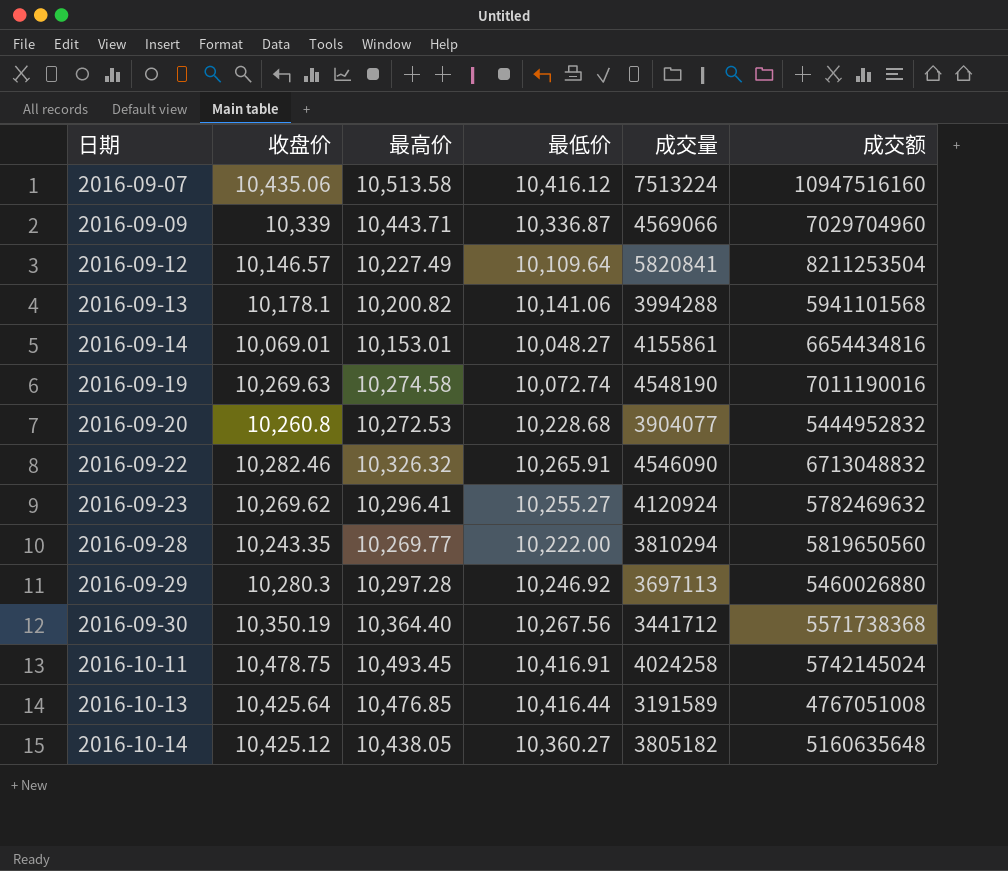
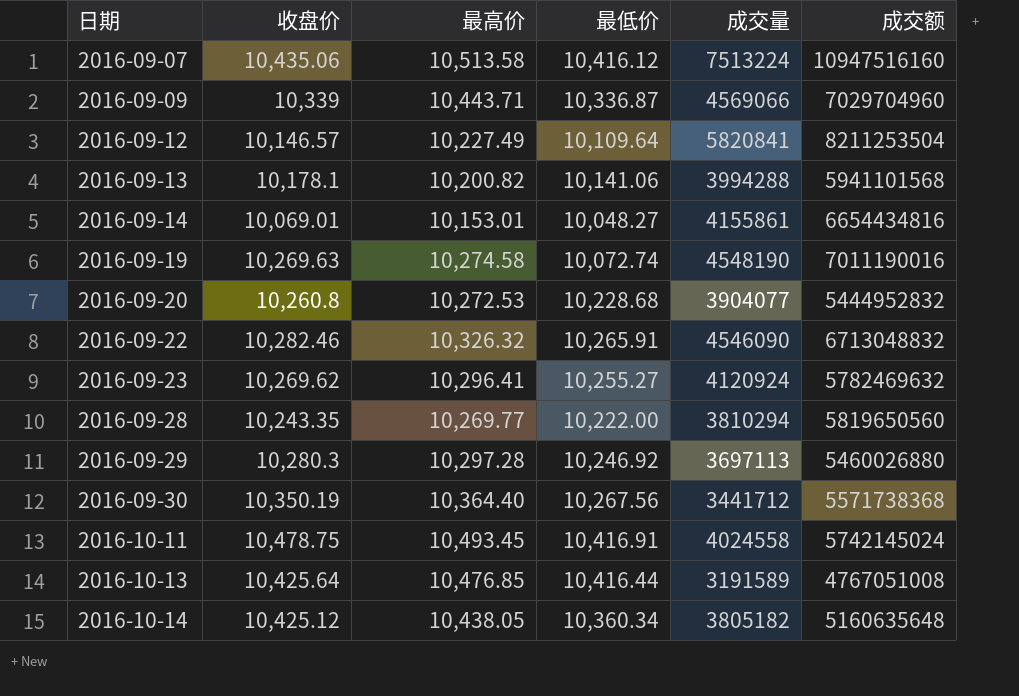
2016-10-11 | 成交量: 4024258 -> 4024558
2016-10-14 | 最低价: 10,360.27 -> 10,360.34

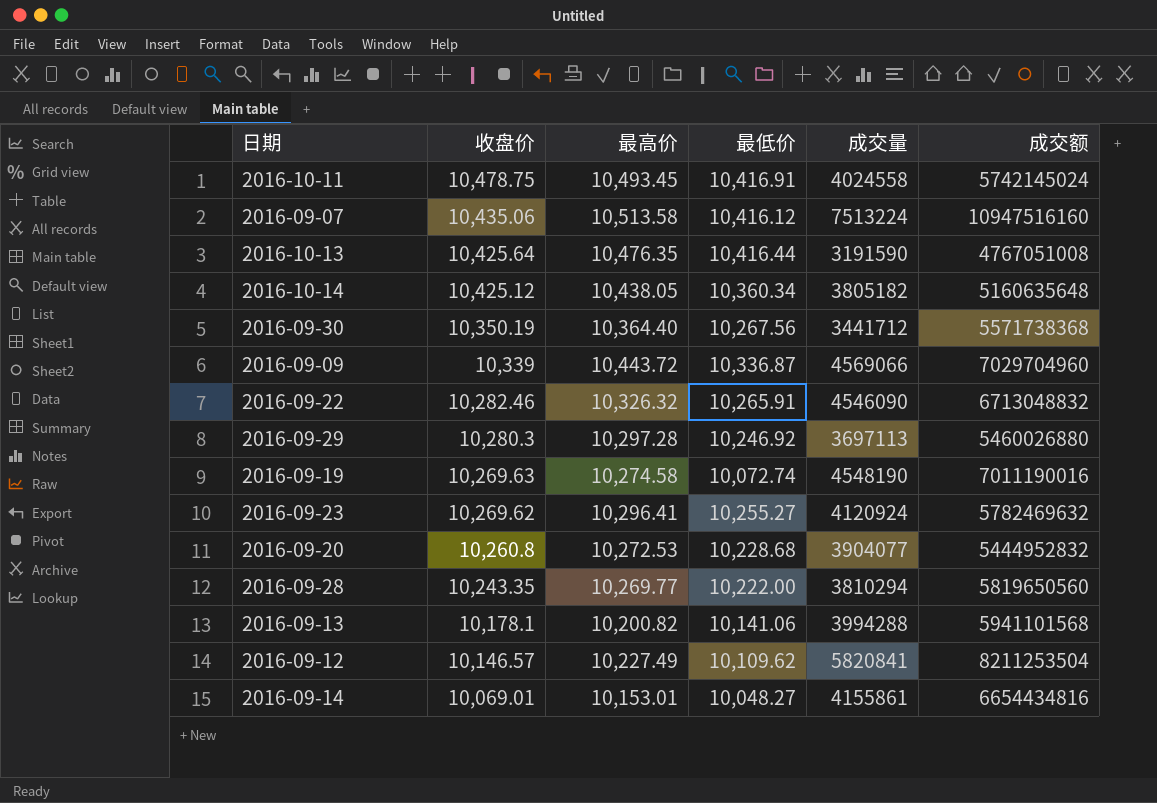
row order: 日期 ascending -> 收盘价 descending
2016-10-13 | 最高价: 10,476.85 -> 10,476.35
2016-10-13 | 成交量: 3191589 -> 3191590
2016-09-09 | 最高价: 10,443.71 -> 10,443.72
2016-09-12 | 最低价: 10,109.64 -> 10,109.62

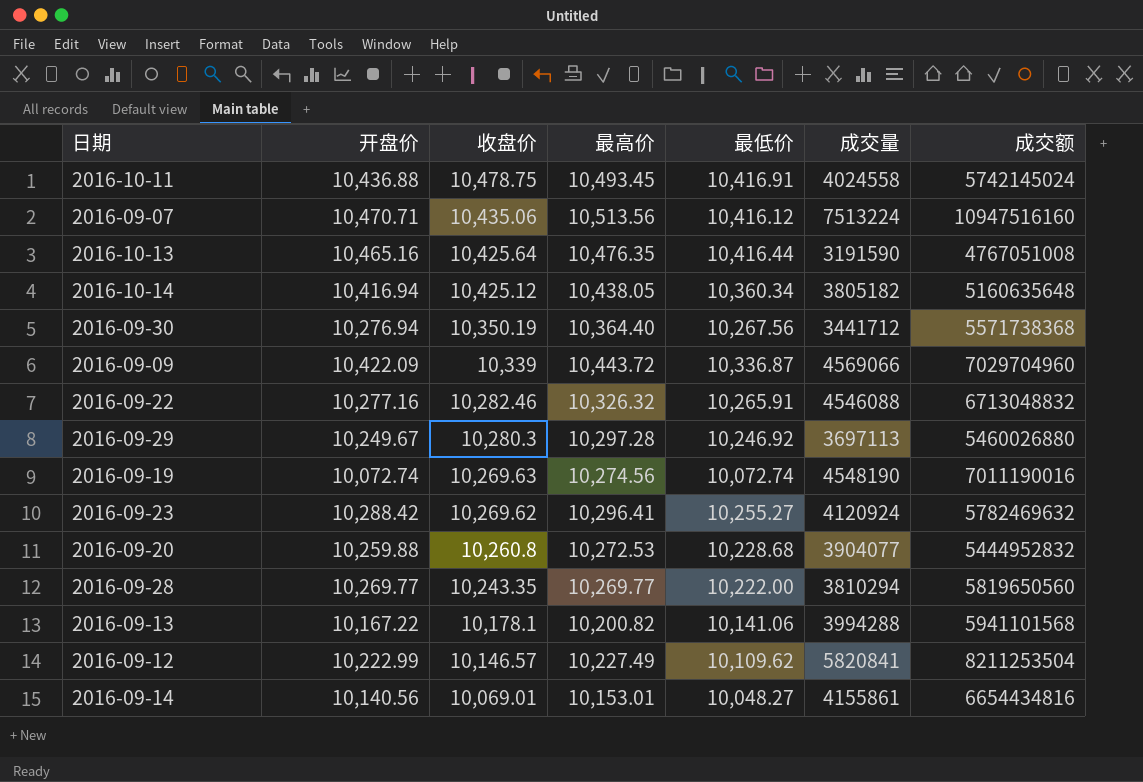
column 开盘价 | position: none -> 2
2016-09-07 | 最高价: 10,513.58 -> 10,513.56
2016-09-22 | 成交量: 4546090 -> 4546088
2016-09-19 | 最高价: 10,274.58 -> 10,274.56

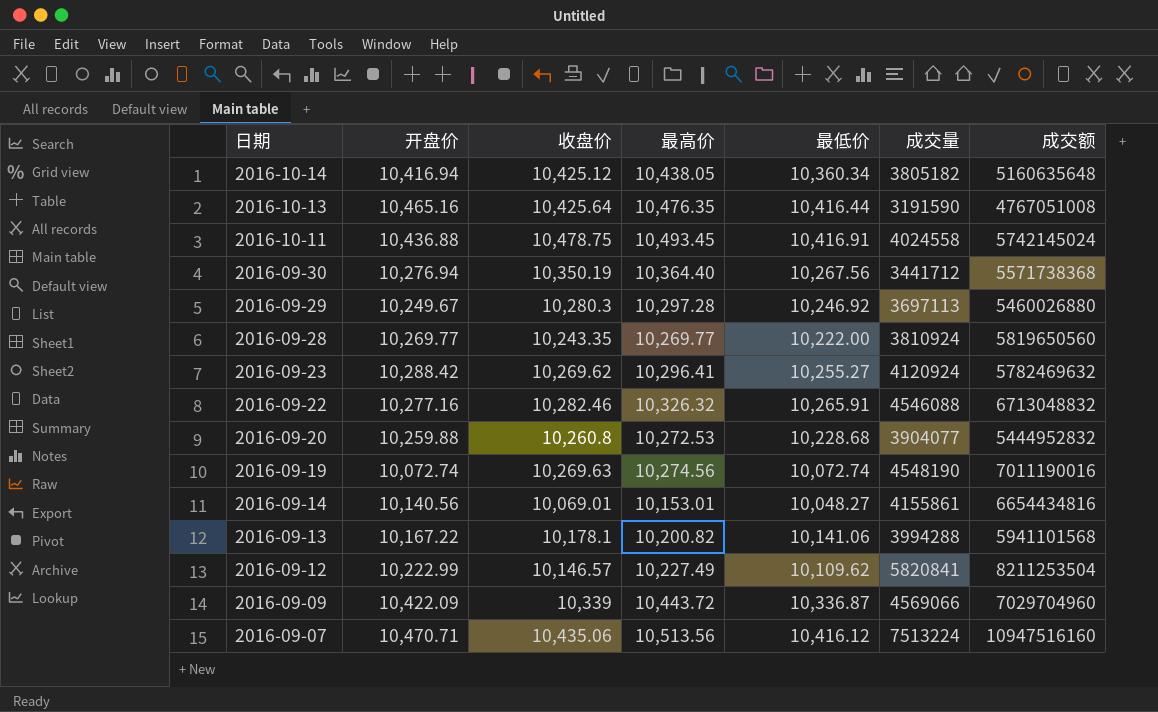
row order: 收盘价 descending -> 日期 descending
2016-09-28 | 成交量: 3810294 -> 3810924

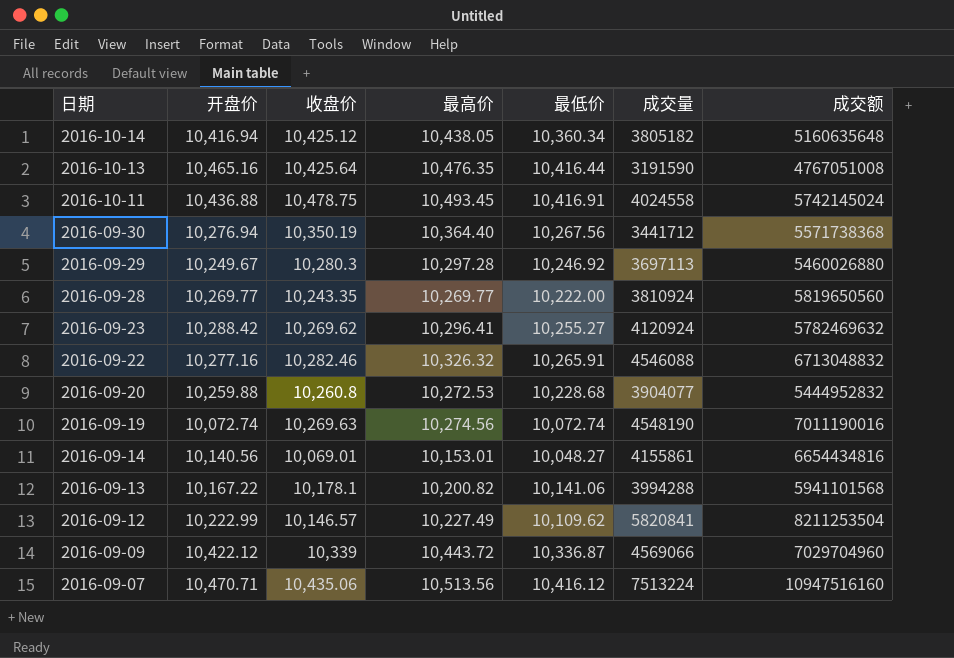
2016-09-09 | 开盘价: 10,422.09 -> 10,422.12

